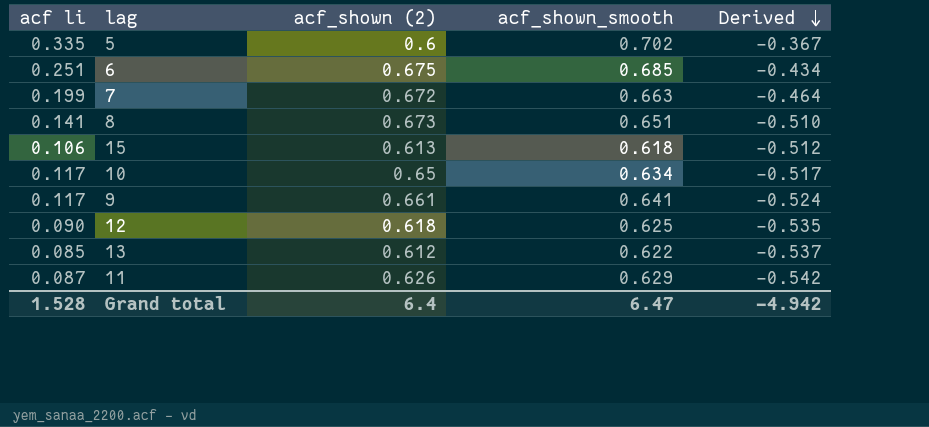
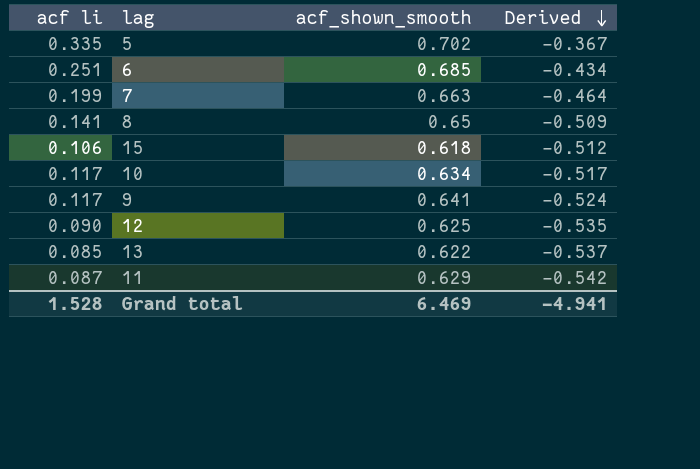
column acf_shown (2) | position: 3 -> none
8 | acf_shown_smooth: 0.651 -> 0.65
8 | Derived: -0.510 -> -0.509
Grand total | acf_shown_smooth: 6.47 -> 6.469
Grand total | Derived: -4.942 -> -4.941

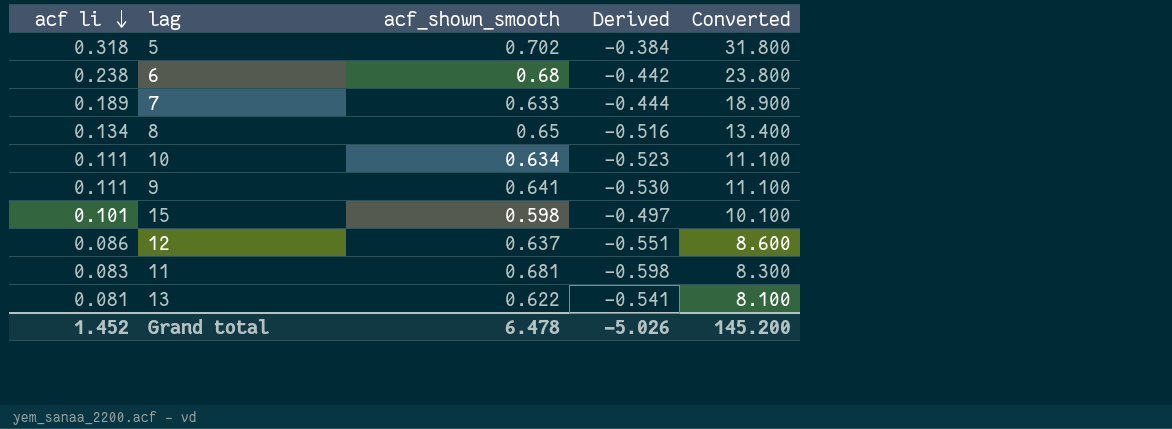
row order: Derived descending -> acf li descending
column Converted | formula: none -> [acf li] * 100
5 | acf li: 0.335 -> 0.318
5 | Derived: -0.367 -> -0.384
6 | acf li: 0.251 -> 0.238
6 | acf_shown_smooth: 0.685 -> 0.68
6 | Derived: -0.434 -> -0.442
7 | acf li: 0.199 -> 0.189
7 | acf_shown_smooth: 0.663 -> 0.633
7 | Derived: -0.464 -> -0.444
8 | acf li: 0.141 -> 0.134
8 | Derived: -0.509 -> -0.516
10 | acf li: 0.117 -> 0.111
10 | Derived: -0.517 -> -0.523
9 | acf li: 0.117 -> 0.111
9 | Derived: -0.524 -> -0.530
15 | acf li: 0.106 -> 0.101
15 | acf_shown_smooth: 0.618 -> 0.598
15 | Derived: -0.512 -> -0.497
12 | acf li: 0.090 -> 0.086
12 | acf_shown_smooth: 0.625 -> 0.637
12 | Derived: -0.535 -> -0.551
11 | acf li: 0.087 -> 0.083
11 | acf_shown_smooth: 0.629 -> 0.681
11 | Derived: -0.542 -> -0.598
13 | acf li: 0.085 -> 0.081
13 | Derived: -0.537 -> -0.541
Grand total | acf li: 1.528 -> 1.452
Grand total | acf_shown_smooth: 6.469 -> 6.478
Grand total | Derived: -4.941 -> -5.026

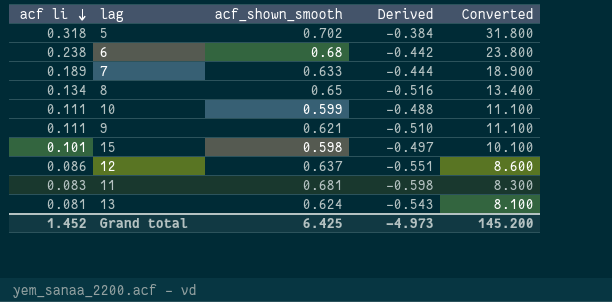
10 | acf_shown_smooth: 0.634 -> 0.599
10 | Derived: -0.523 -> -0.488
9 | acf_shown_smooth: 0.641 -> 0.621
9 | Derived: -0.530 -> -0.510
13 | acf_shown_smooth: 0.622 -> 0.624
13 | Derived: -0.541 -> -0.543
Grand total | acf_shown_smooth: 6.478 -> 6.425
Grand total | Derived: -5.026 -> -4.973

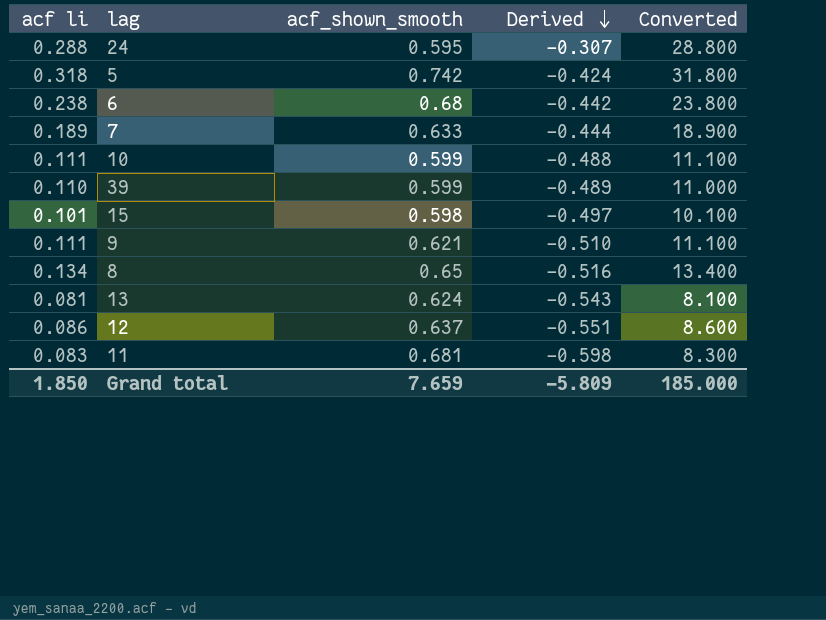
row order: acf li descending -> Derived descending
row 24: none -> 0.288 | 0.595 | -0.307 | 28.800
5 | acf_shown_smooth: 0.702 -> 0.742
5 | Derived: -0.384 -> -0.424
row 39: none -> 0.110 | 0.599 | -0.489 | 11.000
Grand total | acf li: 1.452 -> 1.850
Grand total | acf_shown_smooth: 6.425 -> 7.659
Grand total | Derived: -4.973 -> -5.809
Grand total | Converted: 145.200 -> 185.000

